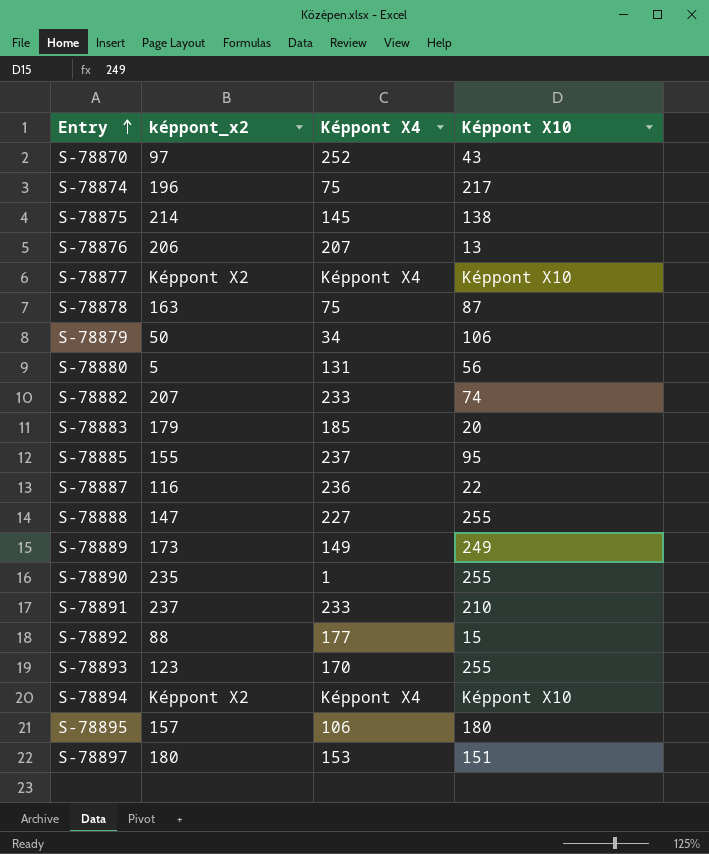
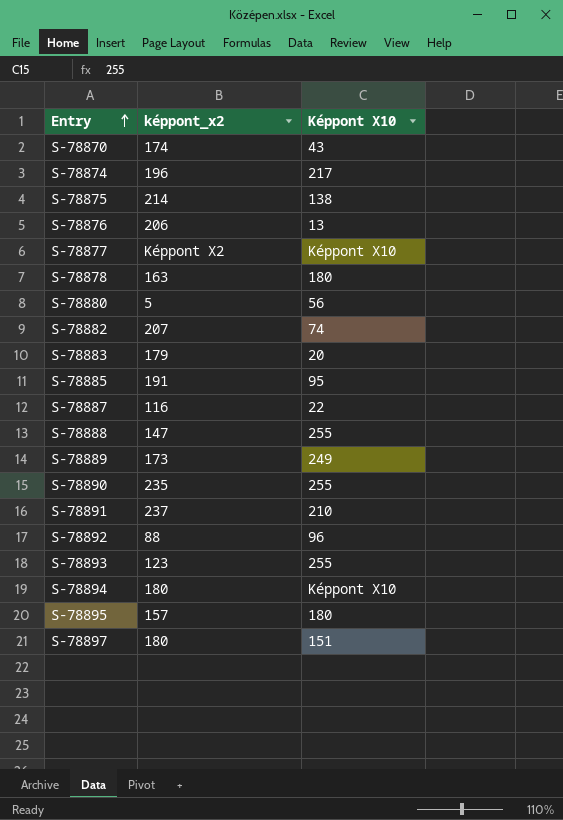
column Képpont X4 | position: 3 -> none
row S-78879: 50 | 34 | 106 -> none
S-78870 | képpont_x2: 97 -> 174
S-78878 | Képpont X10: 87 -> 180
S-78885 | képpont_x2: 155 -> 191
S-78892 | Képpont X10: 15 -> 96
S-78894 | képpont_x2: Képpont X2 -> 180

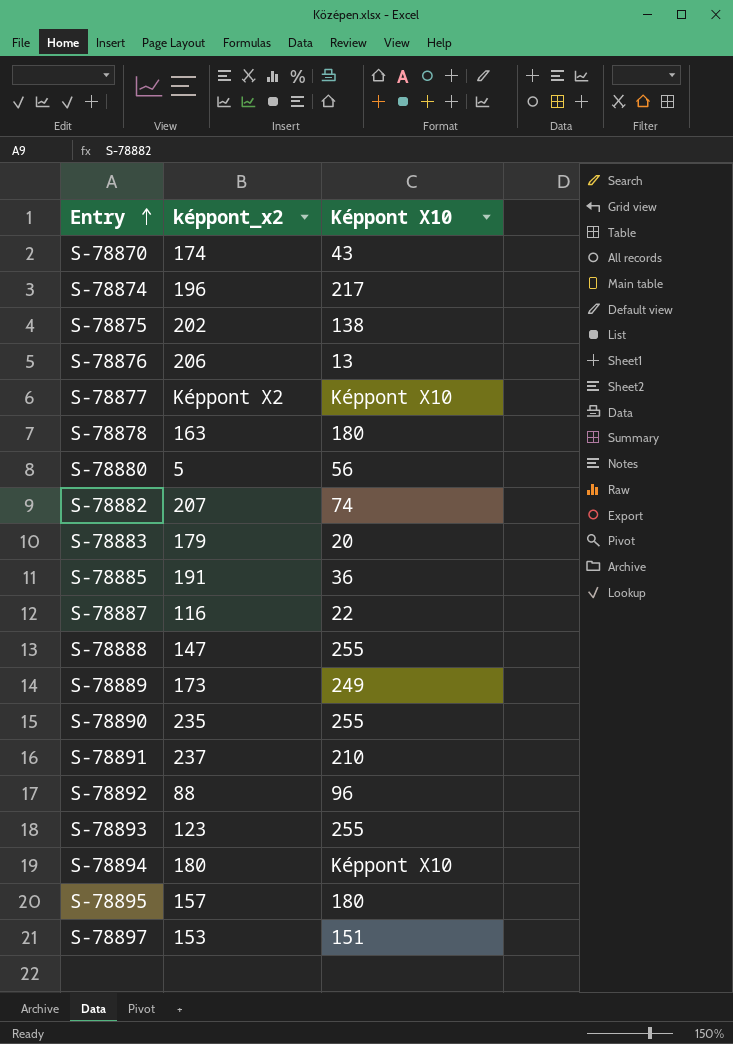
S-78875 | képpont_x2: 214 -> 202
S-78885 | Képpont X10: 95 -> 36
S-78897 | képpont_x2: 180 -> 153

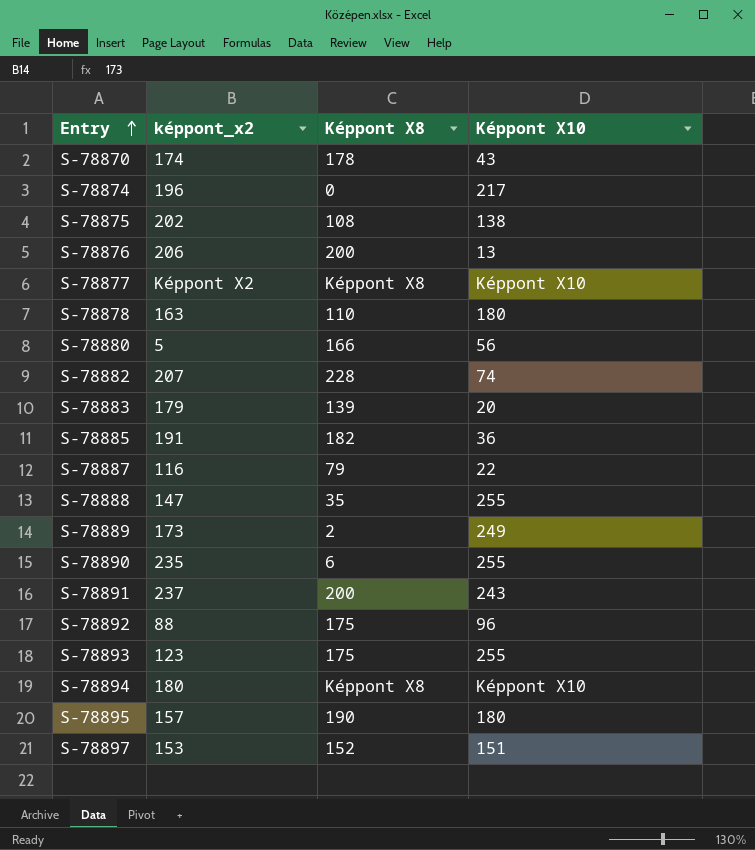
column Képpont X8 | position: none -> 3
S-78891 | Képpont X10: 210 -> 243

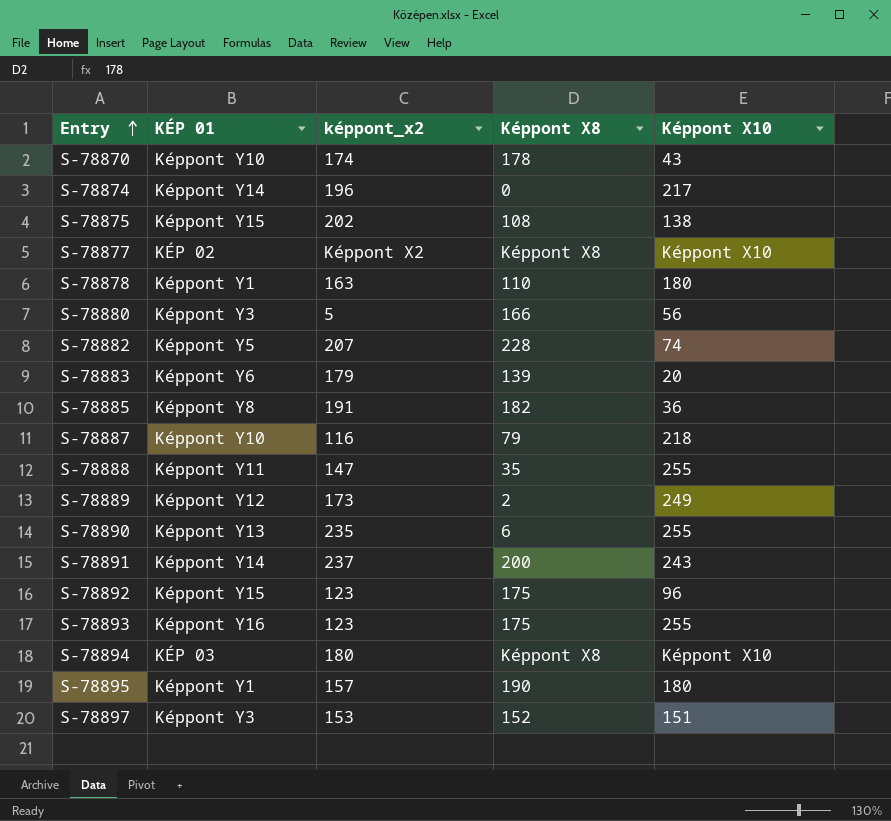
column KÉP 01 | position: none -> 2
row S-78876: 206 | 200 | 13 -> none
S-78887 | Képpont X10: 22 -> 218
S-78892 | képpont_x2: 88 -> 123

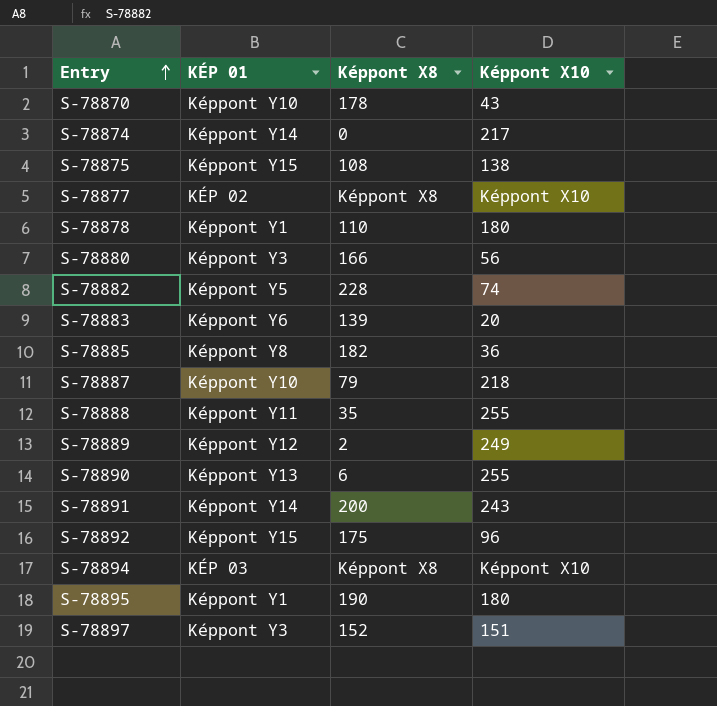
column képpont_x2 | position: 3 -> none
row S-78893: Képpont Y16 | 123 | 175 | 255 -> none

